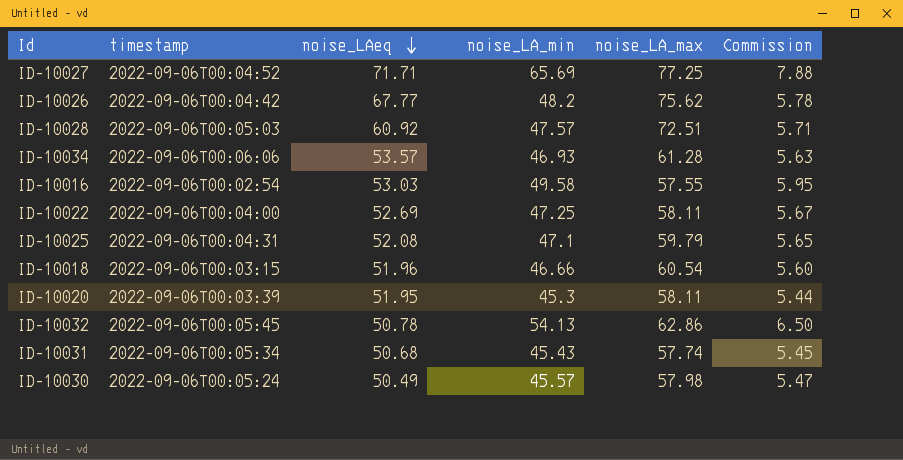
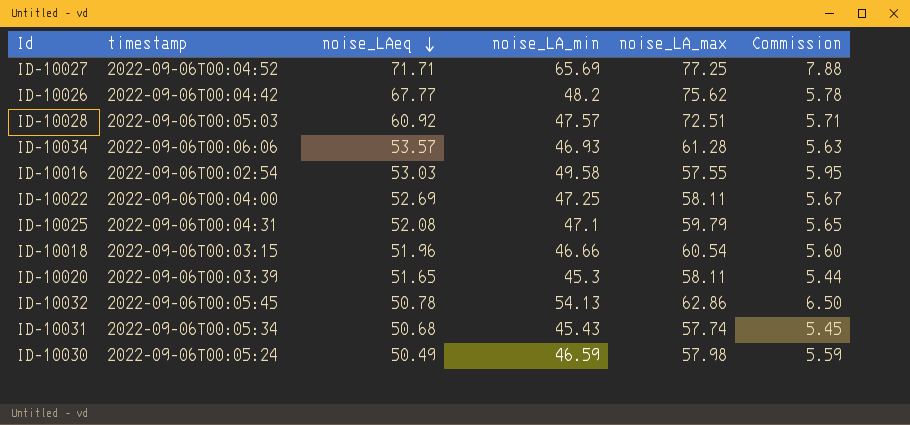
ID-10020 | noise_LAeq: 51.95 -> 51.65
ID-10030 | noise_LA_min: 45.57 -> 46.59
ID-10030 | Commission: 5.47 -> 5.59

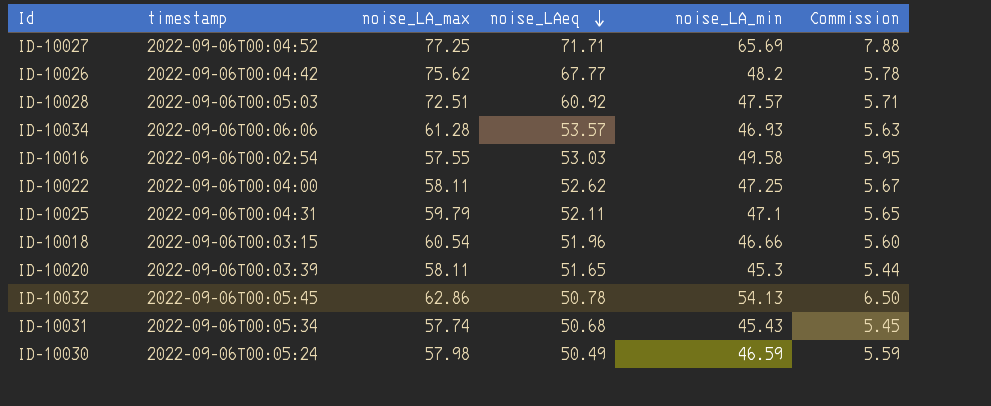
column noise_LA_max | position: 5 -> 3
ID-10022 | noise_LAeq: 52.69 -> 52.62
ID-10025 | noise_LAeq: 52.08 -> 52.11

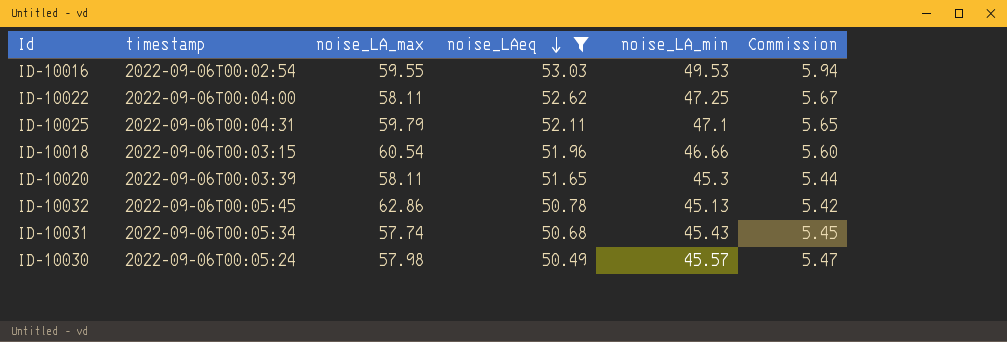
filter: none -> noise_LAeq <= 53.03
ID-10016 | noise_LA_max: 57.55 -> 59.55
ID-10016 | noise_LA_min: 49.58 -> 49.53
ID-10016 | Commission: 5.95 -> 5.94
ID-10032 | noise_LA_min: 54.13 -> 45.13
ID-10032 | Commission: 6.50 -> 5.42
ID-10030 | noise_LA_min: 46.59 -> 45.57
ID-10030 | Commission: 5.59 -> 5.47

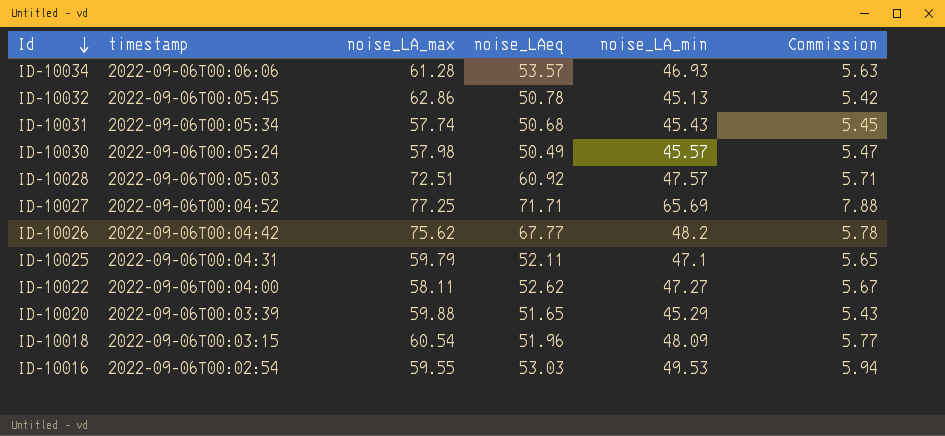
filter: noise_LAeq <= 53.03 -> none
row order: noise_LAeq descending -> Id descending
ID-10022 | noise_LA_min: 47.25 -> 47.27
ID-10020 | noise_LA_max: 58.11 -> 59.88
ID-10020 | noise_LA_min: 45.3 -> 45.29
ID-10020 | Commission: 5.44 -> 5.43
ID-10018 | noise_LA_min: 46.66 -> 48.09
ID-10018 | Commission: 5.60 -> 5.77

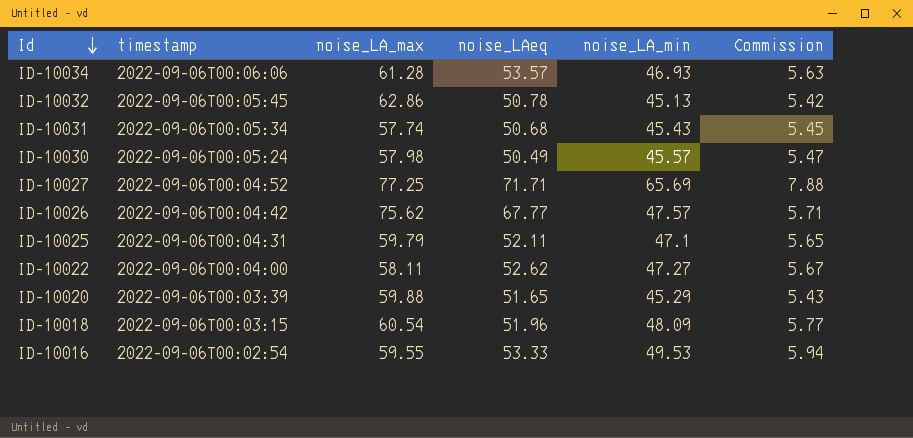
row ID-10028: 2022-09-06T00:05:03 | 72.51 | 60.92 | 47.57 | 5.71 -> none
ID-10026 | noise_LA_min: 48.2 -> 47.57
ID-10026 | Commission: 5.78 -> 5.71
ID-10016 | noise_LAeq: 53.03 -> 53.33

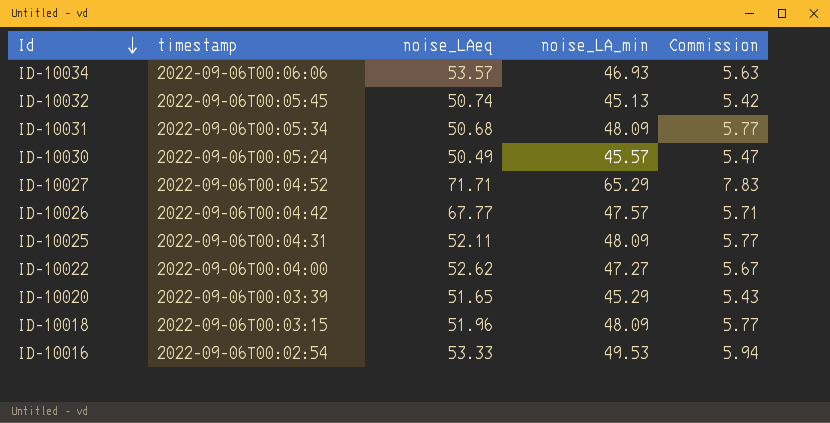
column noise_LA_max | position: 3 -> none
ID-10032 | noise_LAeq: 50.78 -> 50.74
ID-10031 | noise_LA_min: 45.43 -> 48.09
ID-10031 | Commission: 5.45 -> 5.77
ID-10027 | noise_LA_min: 65.69 -> 65.29
ID-10027 | Commission: 7.88 -> 7.83
ID-10025 | noise_LA_min: 47.1 -> 48.09
ID-10025 | Commission: 5.65 -> 5.77

